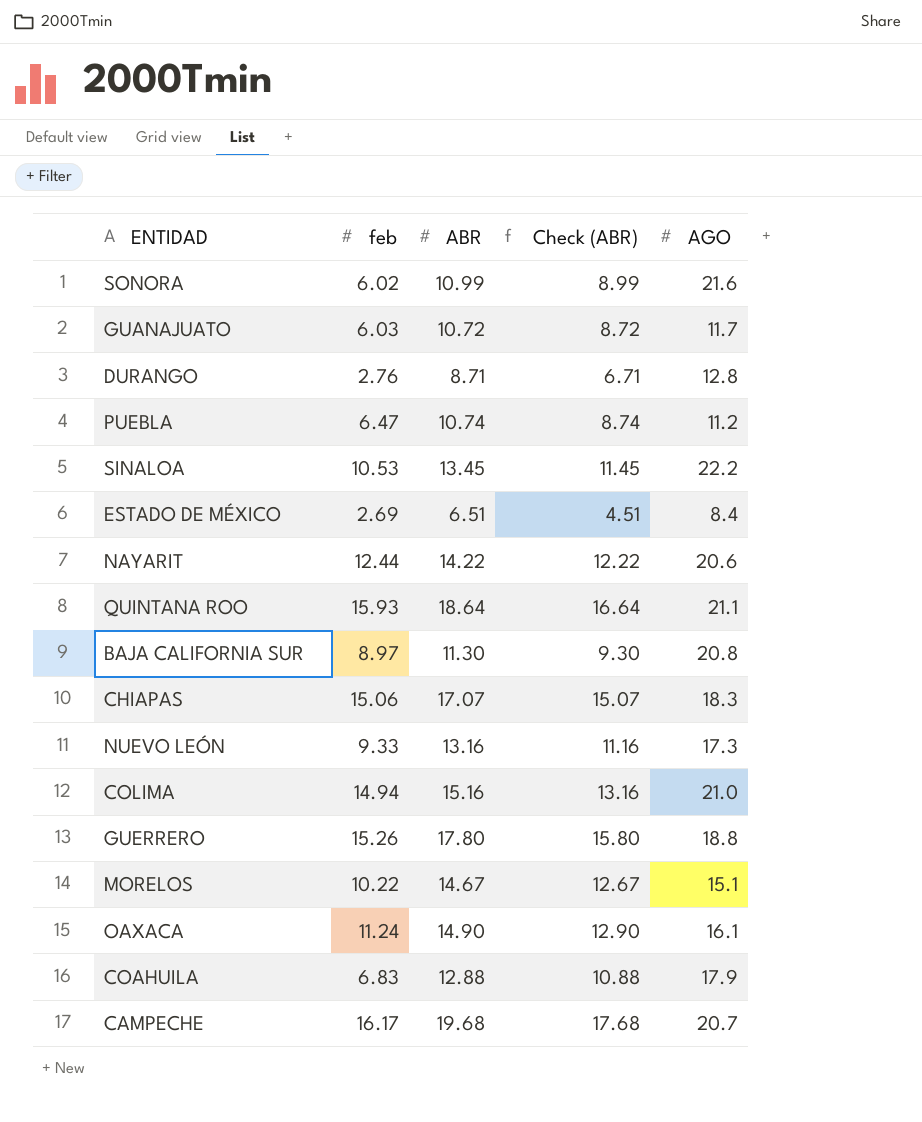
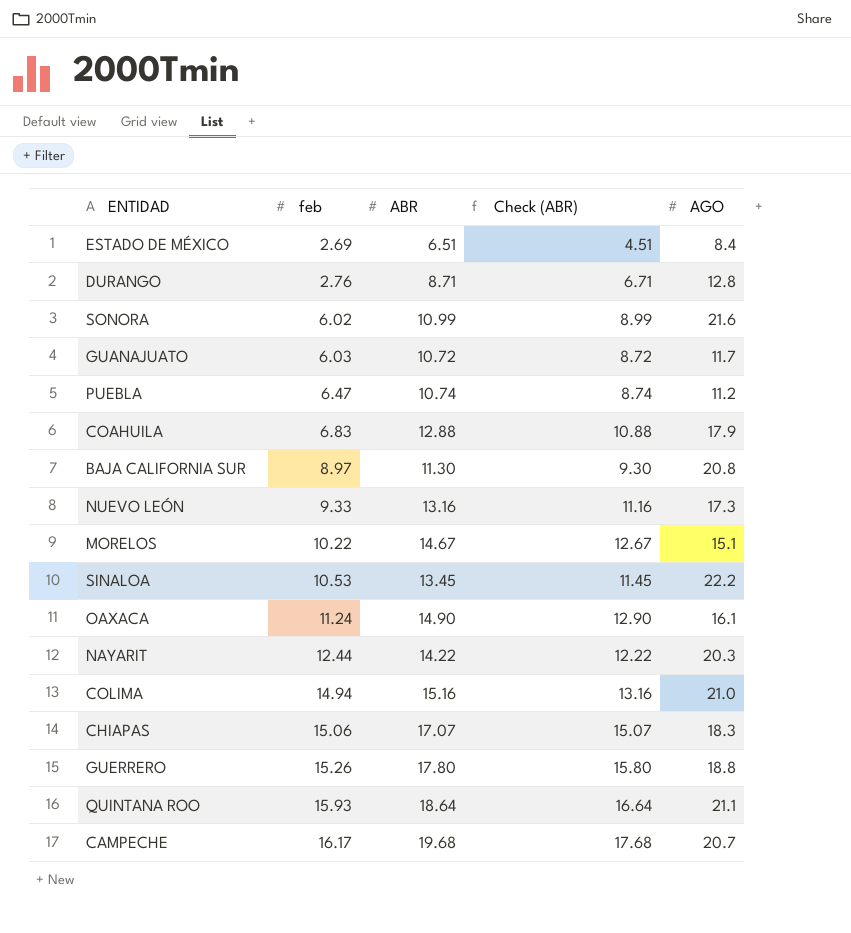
row order: none -> feb ascending
NAYARIT | AGO: 20.6 -> 20.3

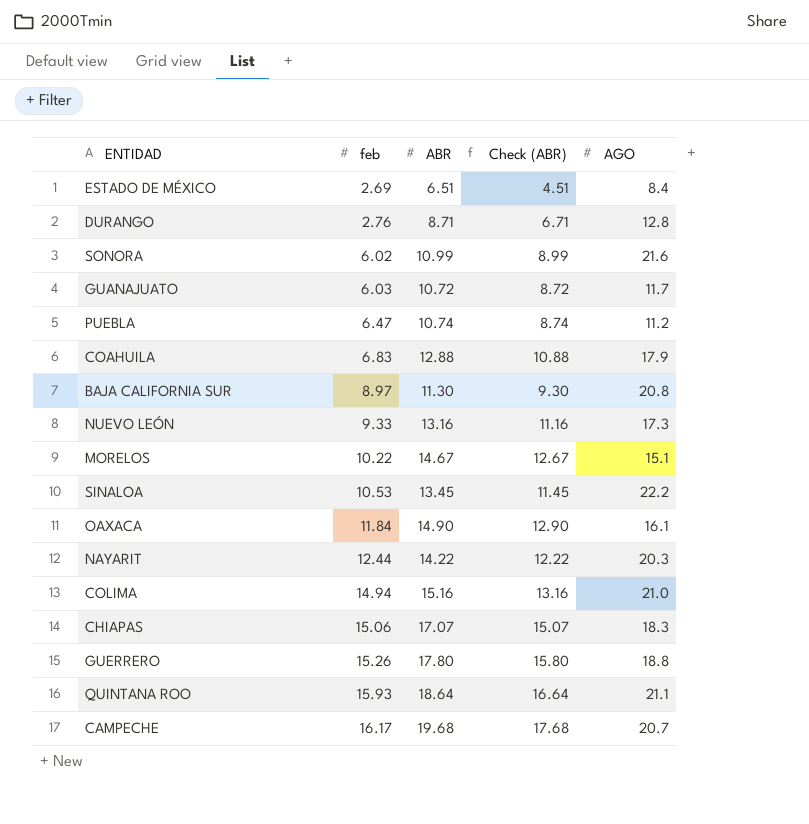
OAXACA | feb: 11.24 -> 11.84

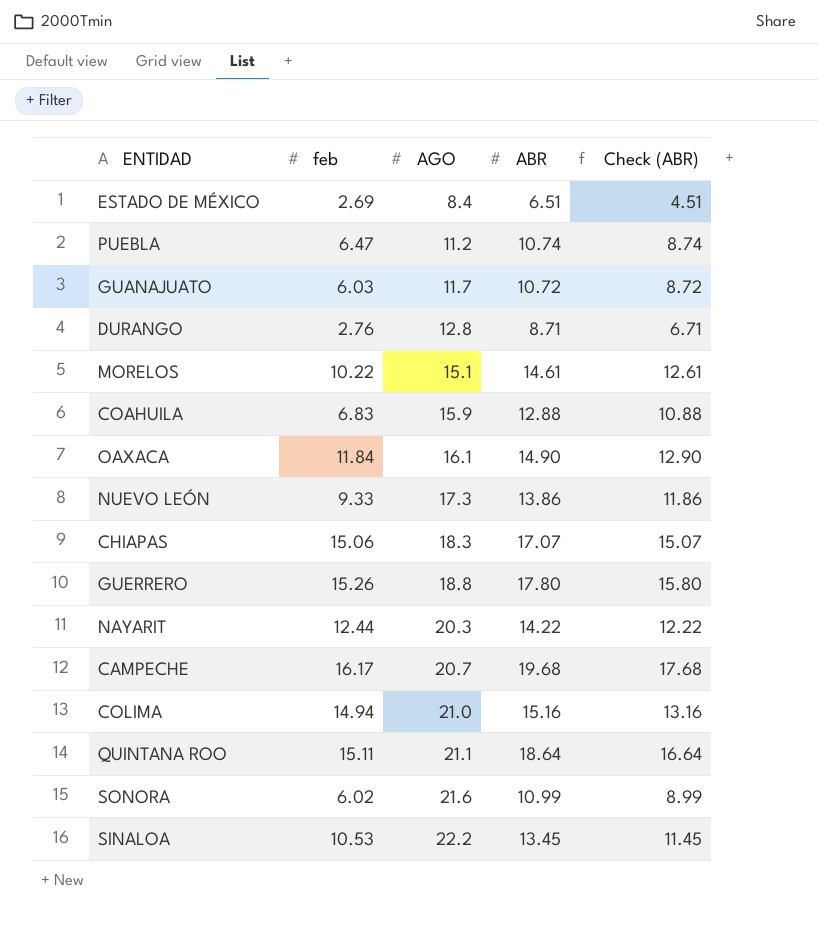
row order: feb ascending -> AGO ascending
column AGO | position: 5 -> 3
row BAJA CALIFORNIA SUR: 8.97 | 11.30 | 9.30 | 20.8 -> none
MORELOS | ABR: 14.67 -> 14.61
MORELOS | Check (ABR): 12.67 -> 12.61
COAHUILA | AGO: 17.9 -> 15.9
NUEVO LEÓN | ABR: 13.16 -> 13.86
NUEVO LEÓN | Check (ABR): 11.16 -> 11.86
QUINTANA ROO | feb: 15.93 -> 15.11

